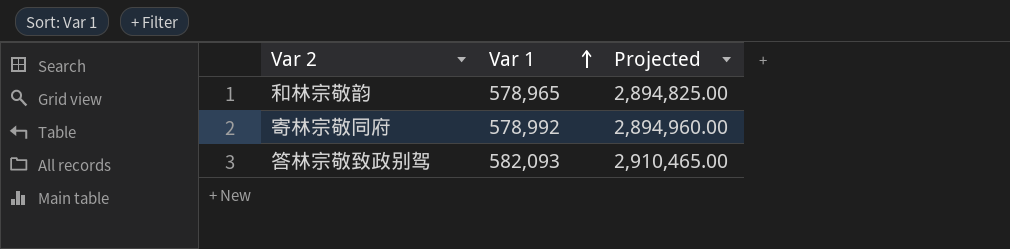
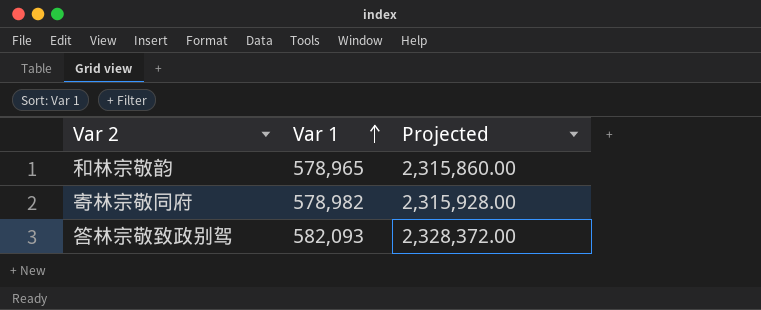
column Projected | formula: [Var 1] * 5 -> [Var 1] * 4
寄林宗敬同府 | Var 1: 578,992 -> 578,982

